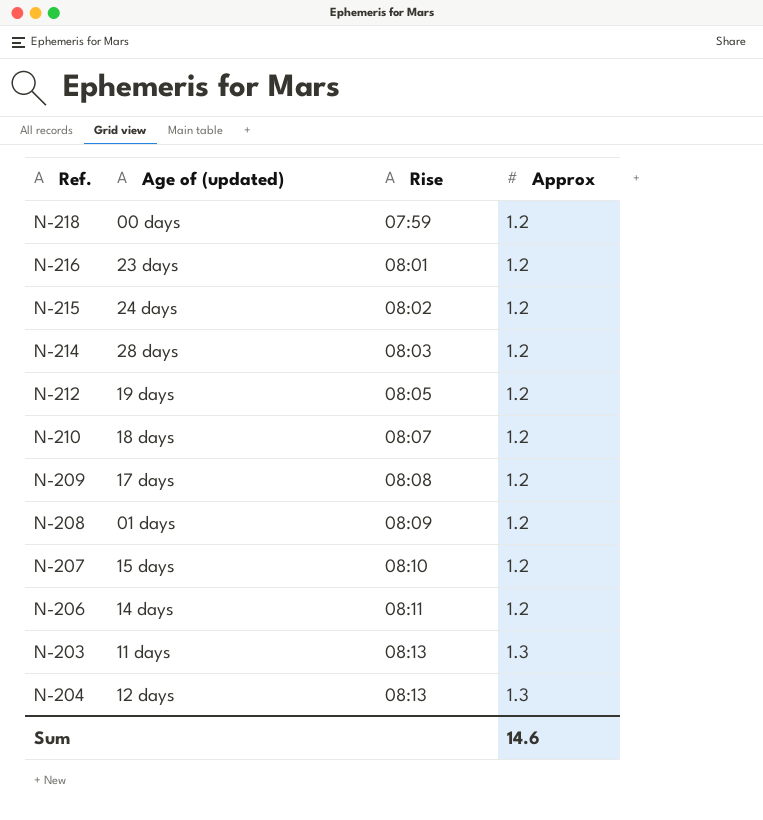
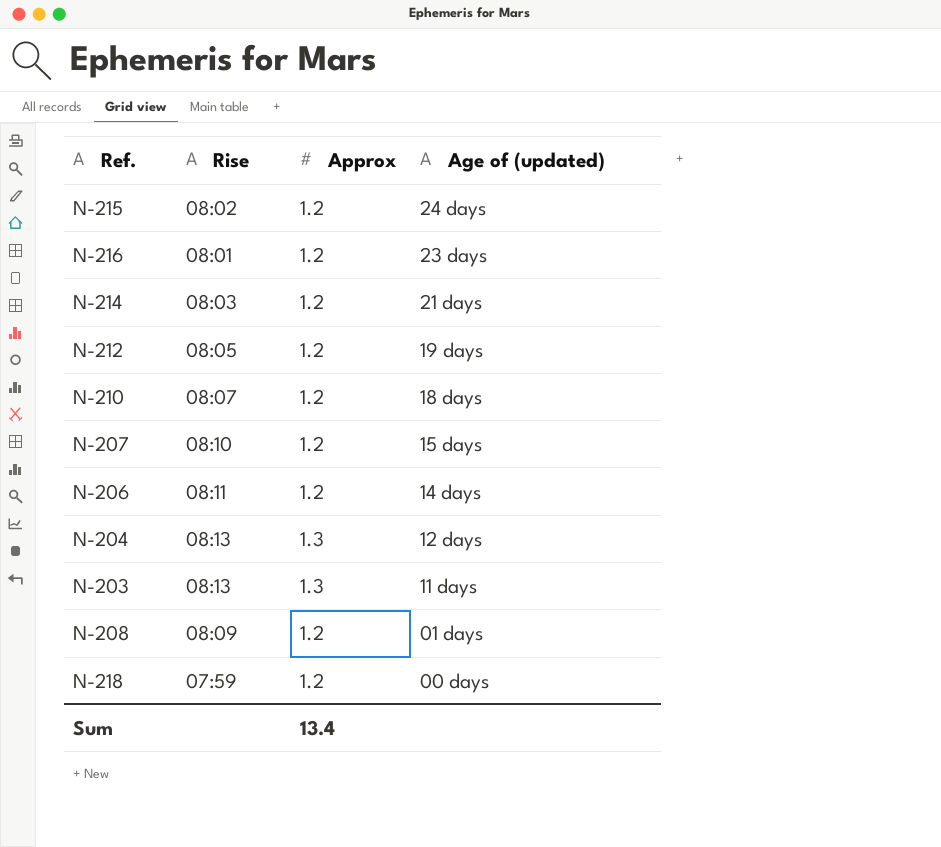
row order: Rise ascending -> Age of (updated) descending
column Age of (updated) | position: 2 -> 4
row N-209: 17 days | 08:08 | 1.2 -> none
N-214 | Age of (updated): 28 days -> 21 days
Sum | Approx: 14.6 -> 13.4

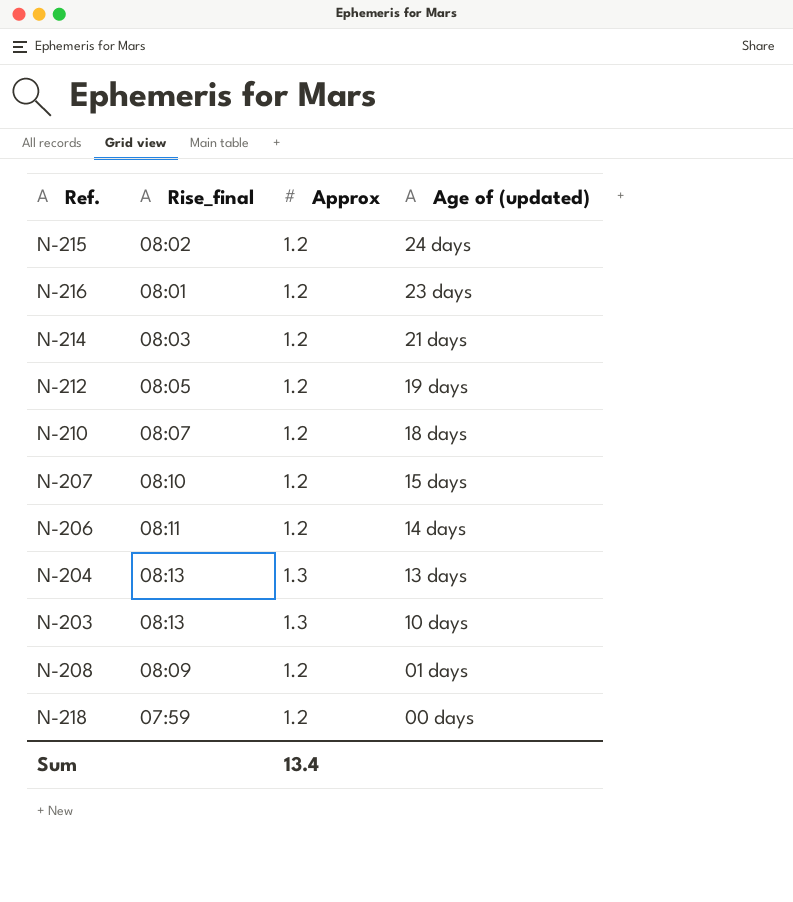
column name: Rise -> Rise_final
N-204 | Age of (updated): 12 days -> 13 days
N-203 | Age of (updated): 11 days -> 10 days

